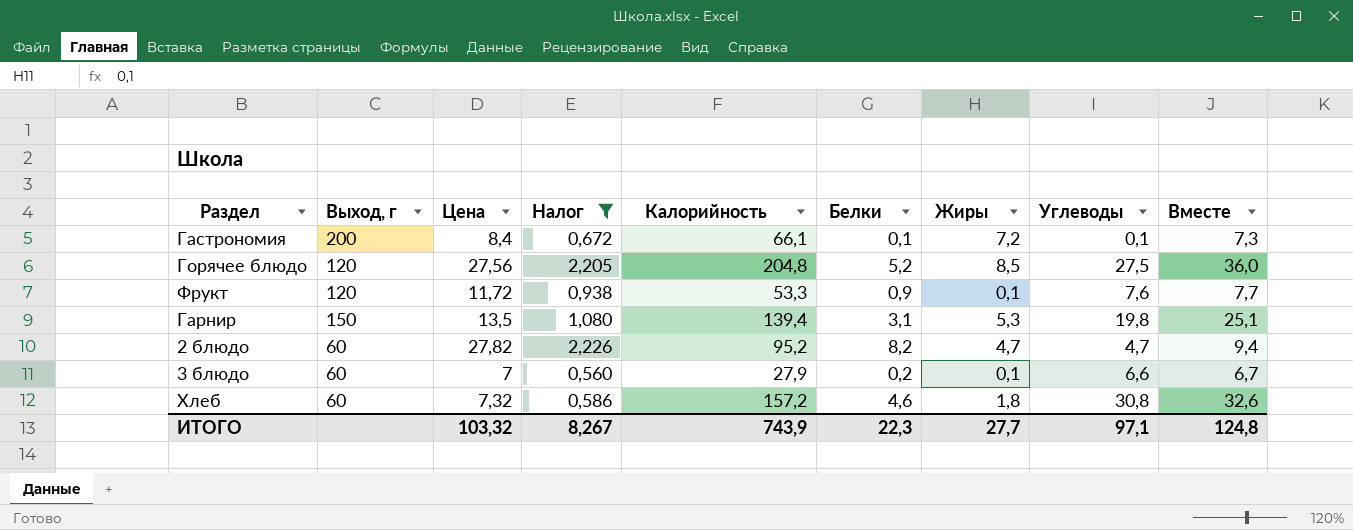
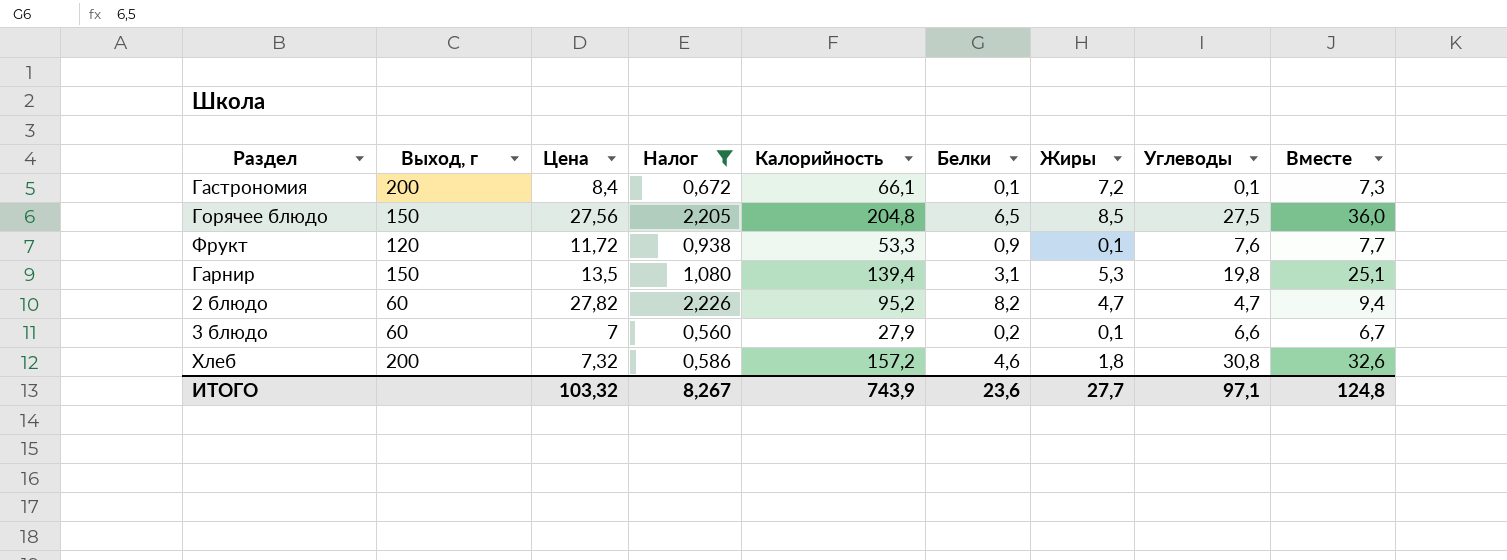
Горячее блюдо | Выход, г: 120 -> 150
Горячее блюдо | Белки: 5,2 -> 6,5
Хлеб | Выход, г: 60 -> 200
ИТОГО | Белки: 22,3 -> 23,6

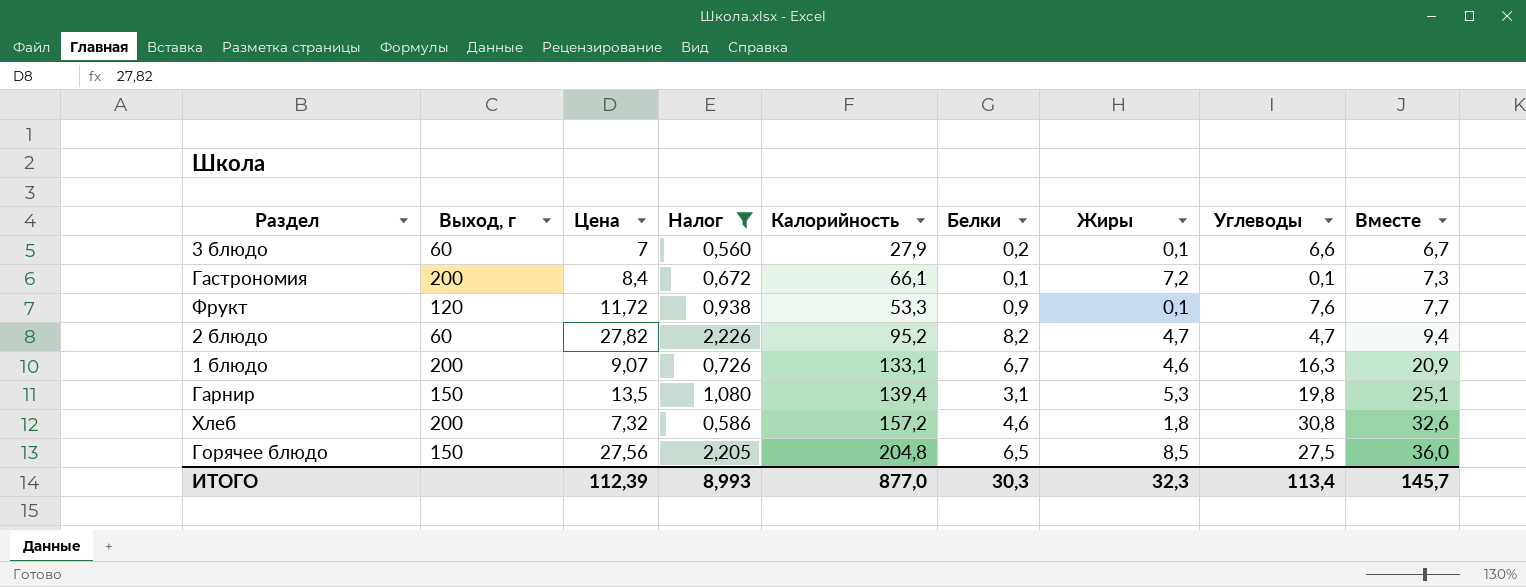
row order: none -> Вместе ascending
row 1 блюдо: none -> 200 | 9,07 | 0,726 | 133,1 | 6,7 | 4,6 | 16,3 | 20,9
ИТОГО | Цена: 103,32 -> 112,39
ИТОГО | Налог: 8,267 -> 8,993
ИТОГО | Калорийность: 743,9 -> 877,0
ИТОГО | Белки: 23,6 -> 30,3
ИТОГО | Жиры: 27,7 -> 32,3
ИТОГО | Углеводы: 97,1 -> 113,4
ИТОГО | Вместе: 124,8 -> 145,7

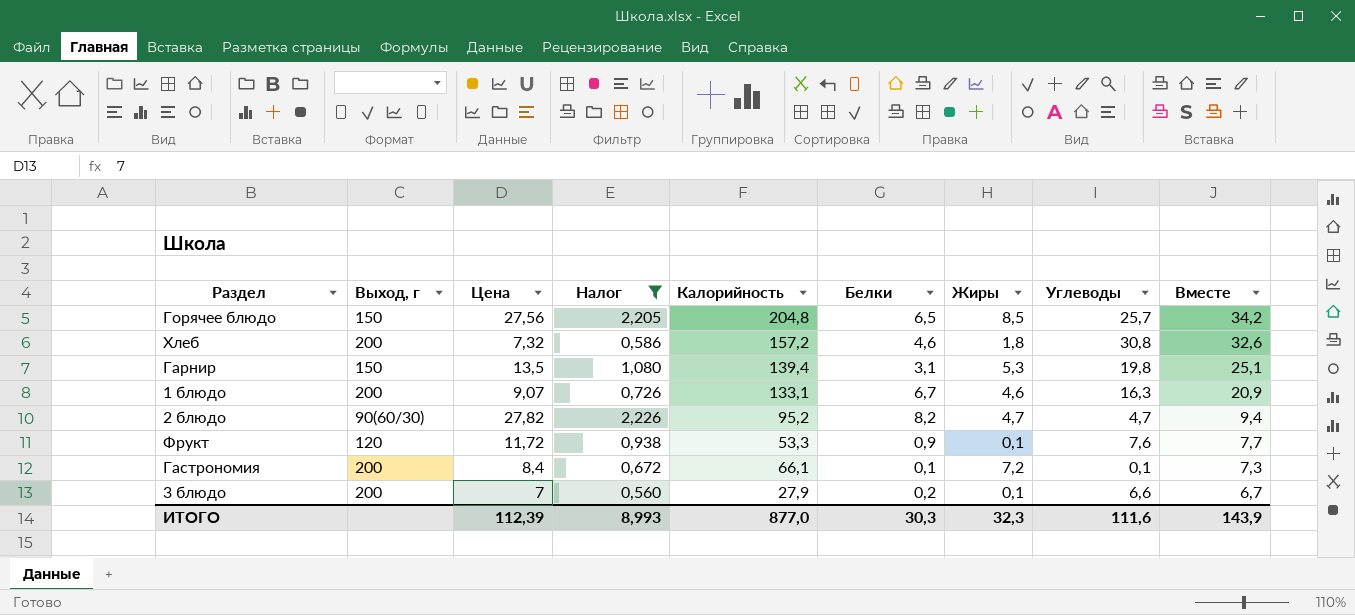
row order: Вместе ascending -> Вместе descending
Горячее блюдо | Углеводы: 27,5 -> 25,7
Горячее блюдо | Вместе: 36,0 -> 34,2
2 блюдо | Выход, г: 60 -> 90(60/30)
3 блюдо | Выход, г: 60 -> 200
ИТОГО | Углеводы: 113,4 -> 111,6
ИТОГО | Вместе: 145,7 -> 143,9

